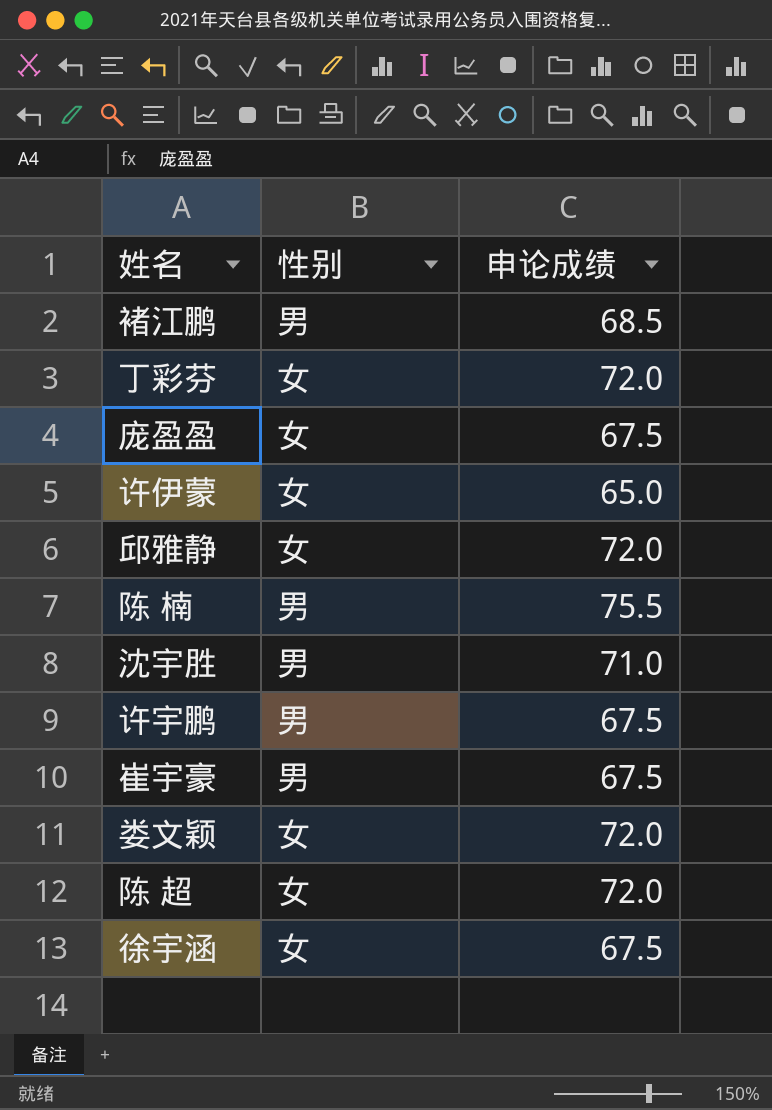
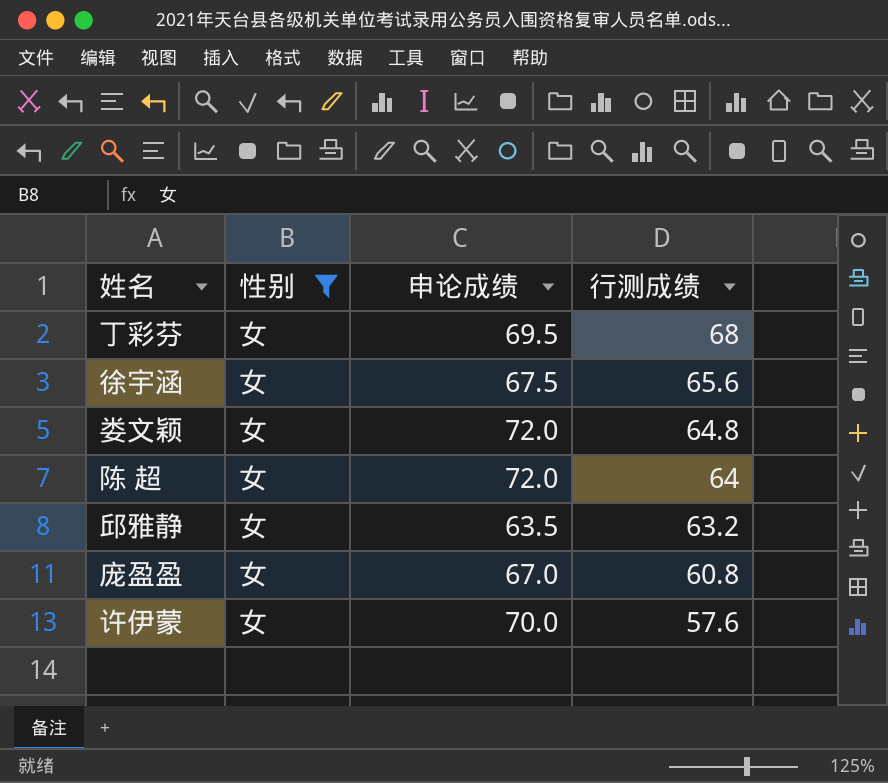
filter: none -> 性别 = 女
row order: none -> 行测成绩 descending
column 行测成绩 | position: none -> 4
丁彩芬 | 申论成绩: 72.0 -> 69.5
邱雅静 | 申论成绩: 72.0 -> 63.5
庞盈盈 | 申论成绩: 67.5 -> 67.0
许伊蒙 | 申论成绩: 65.0 -> 70.0

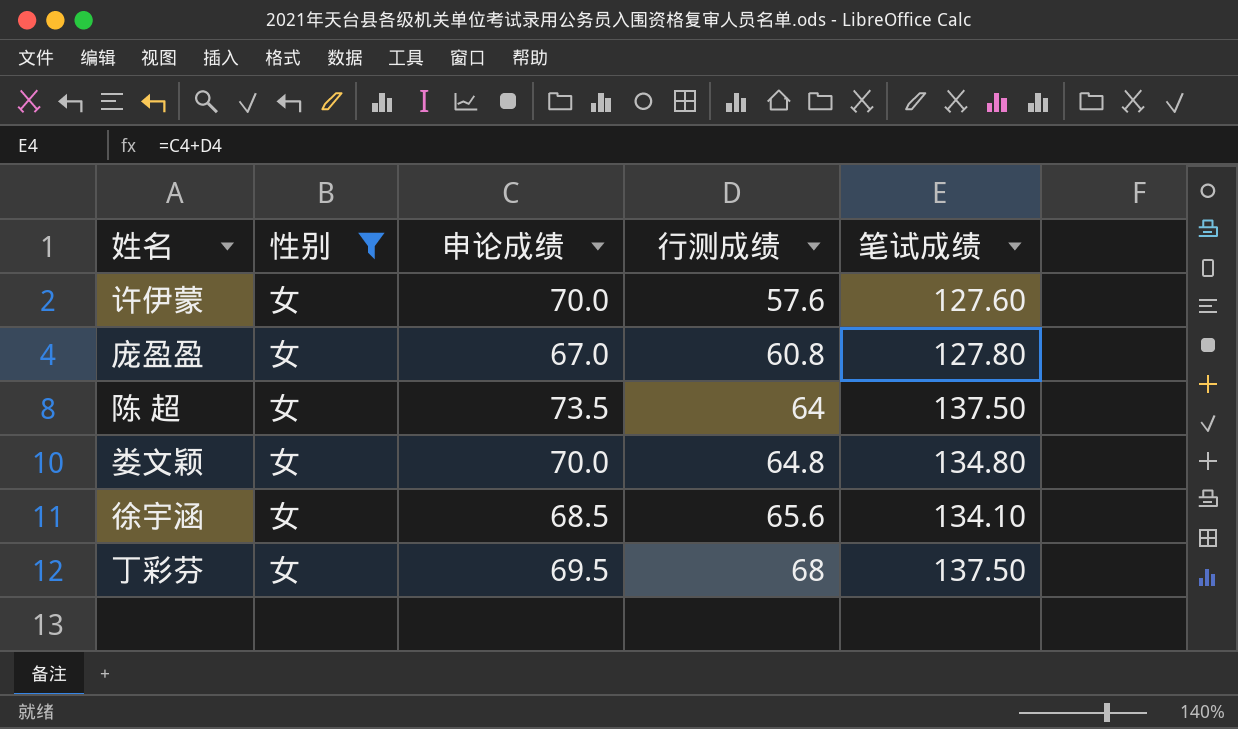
row order: 行测成绩 descending -> 行测成绩 ascending
column 笔试成绩 | formula: none -> [申论成绩] + [行测成绩]
row 邱雅静: 女 | 63.5 | 63.2 -> none
陈 超 | 申论成绩: 72.0 -> 73.5
娄文颖 | 申论成绩: 72.0 -> 70.0
徐宇涵 | 申论成绩: 67.5 -> 68.5

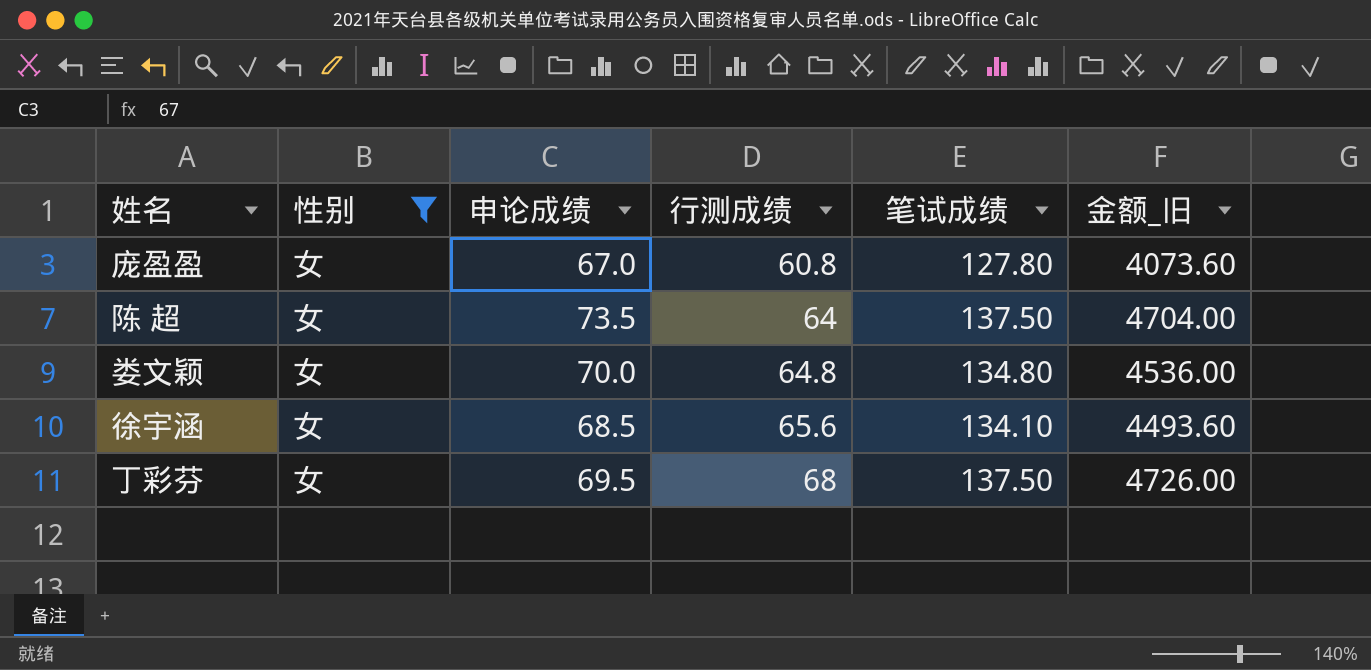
column 金额_旧 | formula: none -> [申论成绩] * [行测成绩]
row 许伊蒙: 女 | 70.0 | 57.6 | 127.60 -> none

